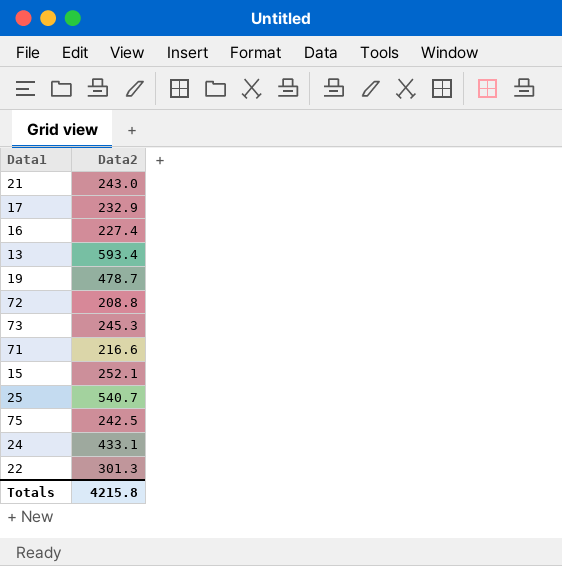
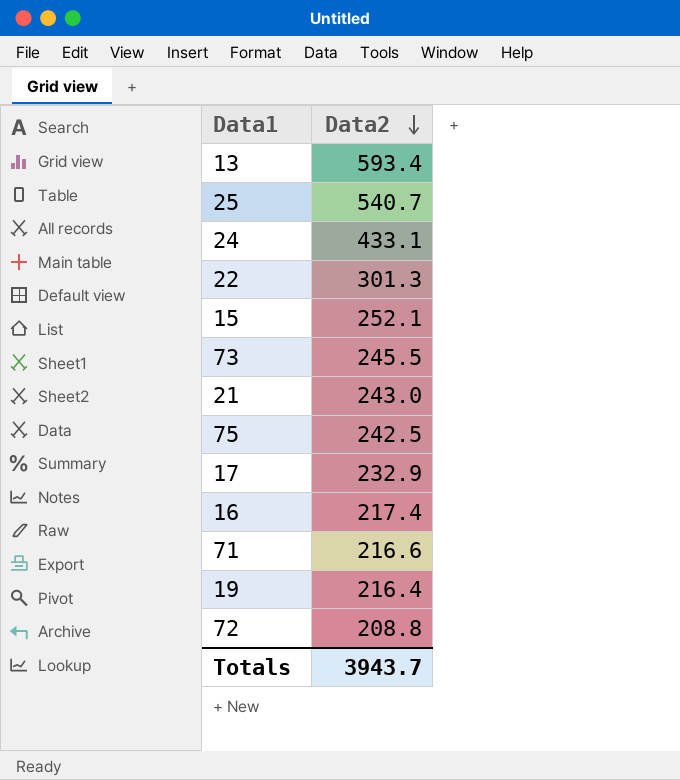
row order: none -> Data2 descending
73 | Data2: 245.3 -> 245.5
16 | Data2: 227.4 -> 217.4
19 | Data2: 478.7 -> 216.4
Totals | Data2: 4215.8 -> 3943.7

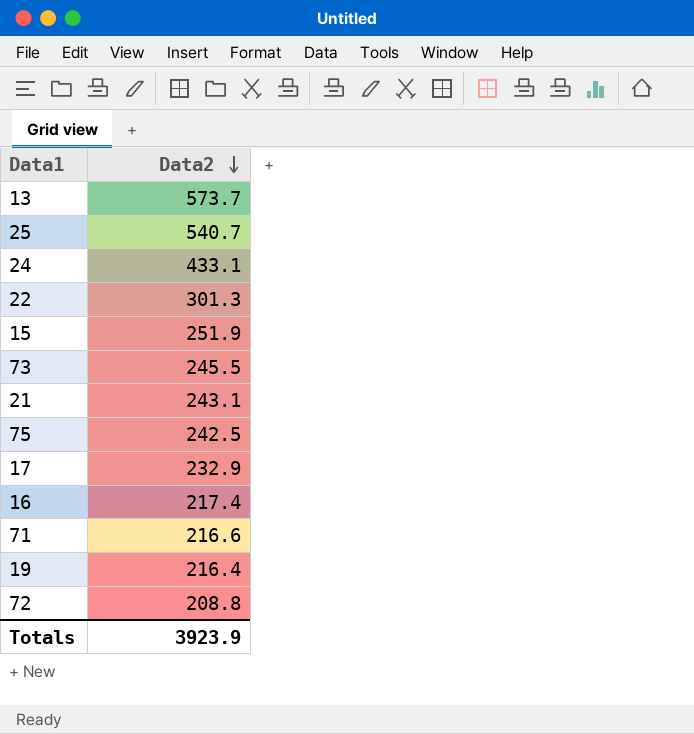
13 | Data2: 593.4 -> 573.7
15 | Data2: 252.1 -> 251.9
21 | Data2: 243.0 -> 243.1
Totals | Data2: 3943.7 -> 3923.9

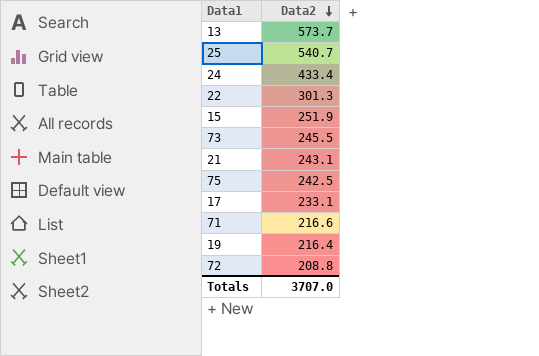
row 16: 217.4 -> none
24 | Data2: 433.1 -> 433.4
17 | Data2: 232.9 -> 233.1
Totals | Data2: 3923.9 -> 3707.0

